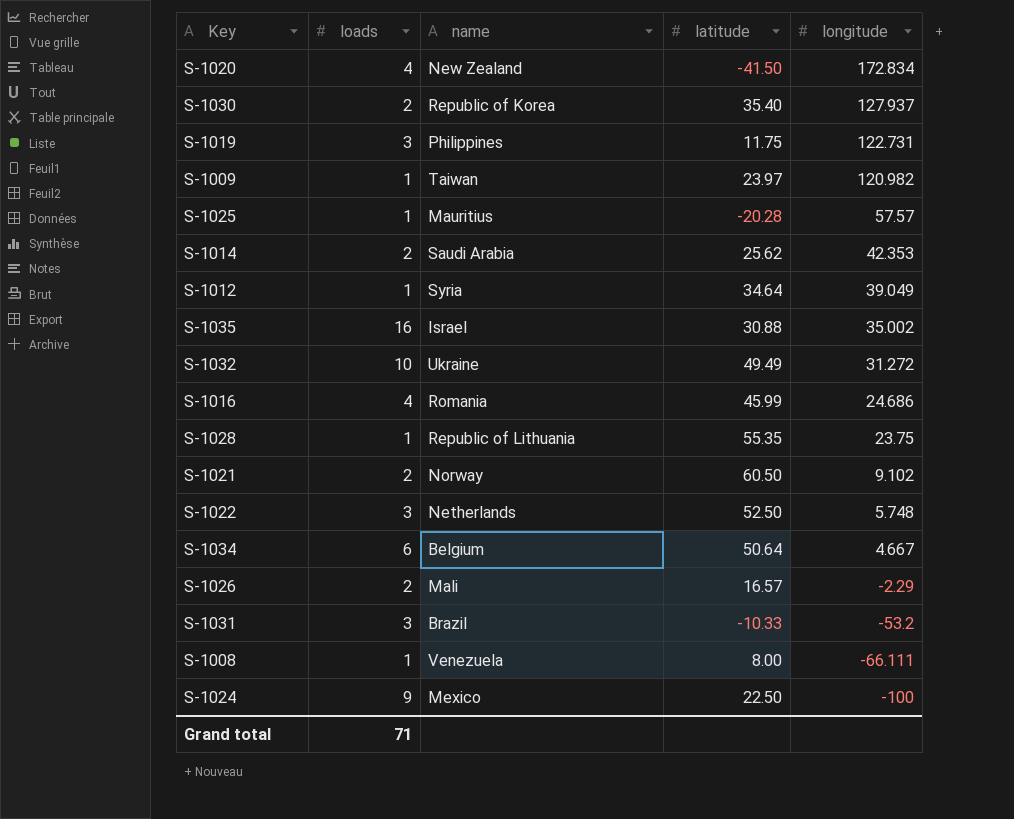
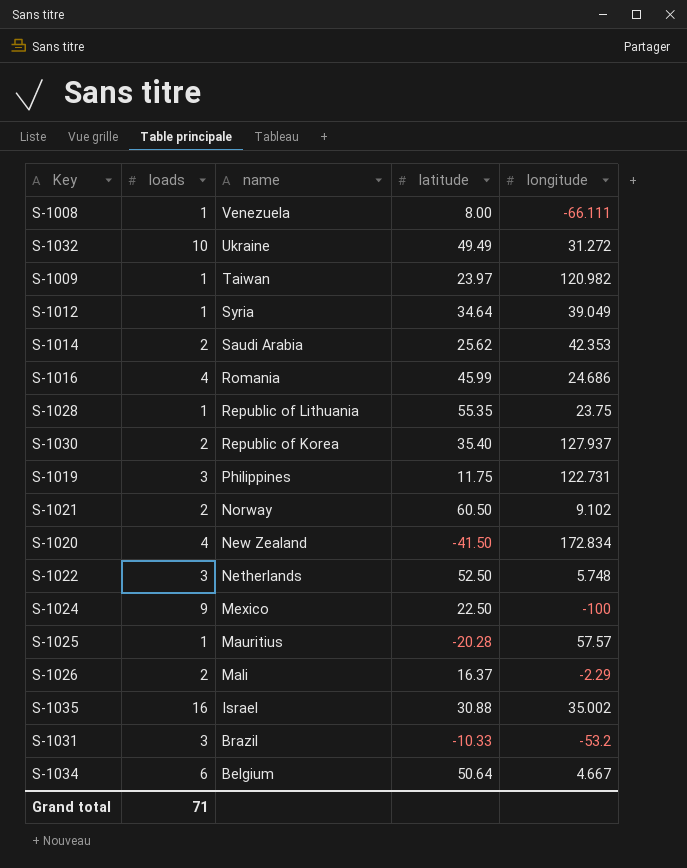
row order: longitude descending -> name descending
S-1026 | latitude: 16.57 -> 16.37

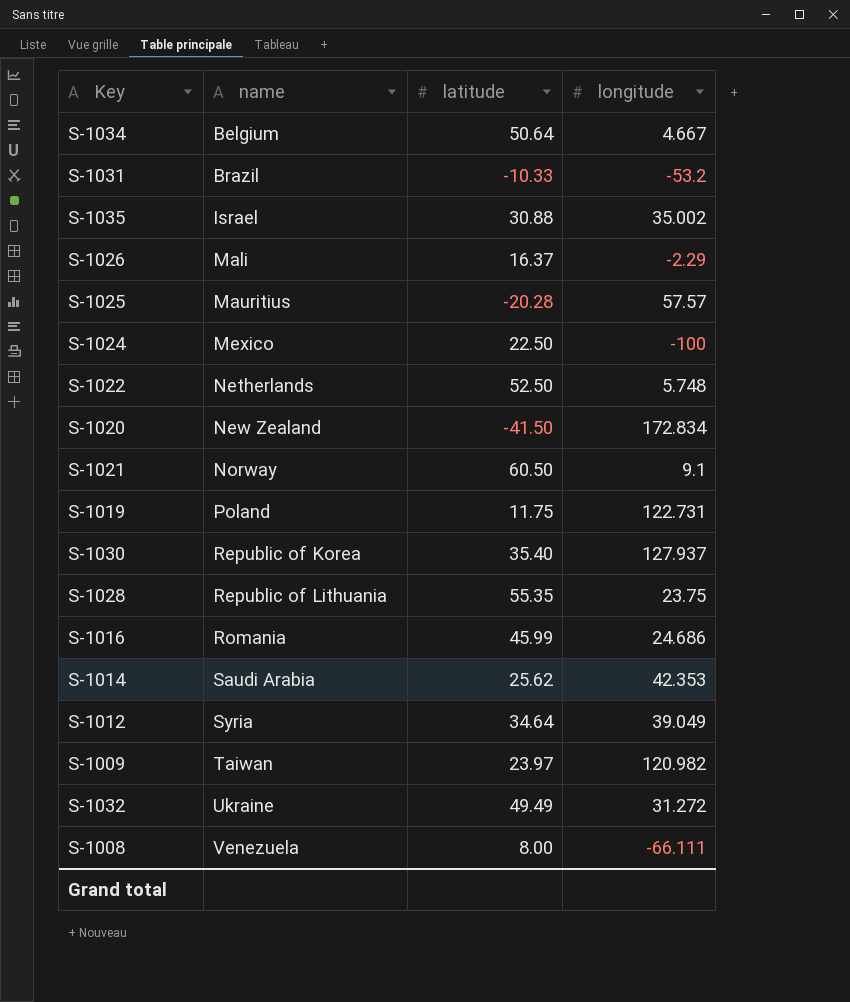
row order: name descending -> name ascending
column loads | position: 2 -> none
S-1021 | longitude: 9.102 -> 9.1
S-1019 | name: Philippines -> Poland

